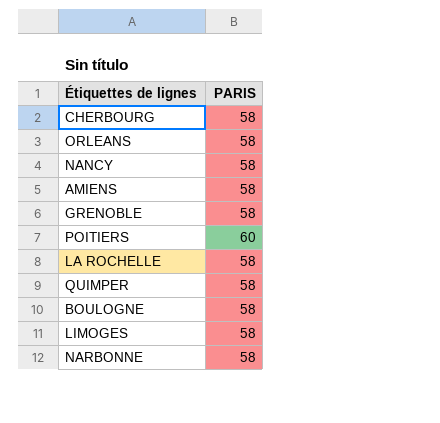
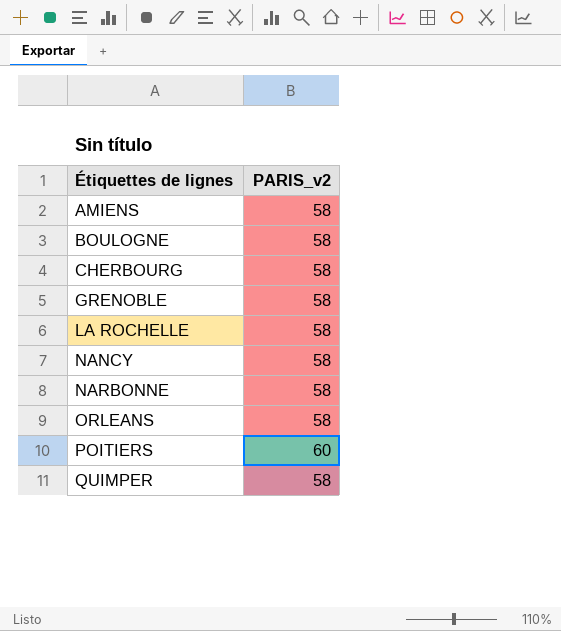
row order: none -> Étiquettes de lignes ascending
column name: PARIS -> PARIS_v2
row LIMOGES: 58 -> none

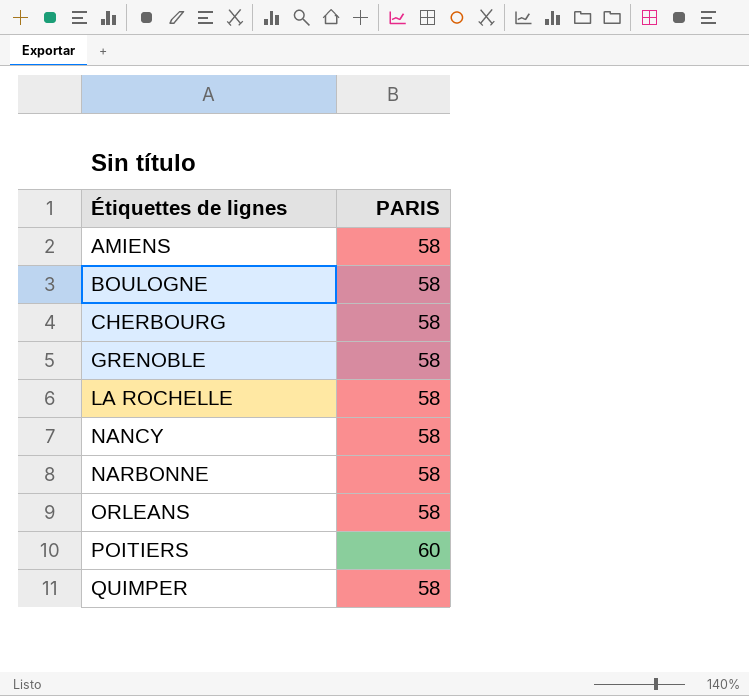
column name: PARIS_v2 -> PARIS

